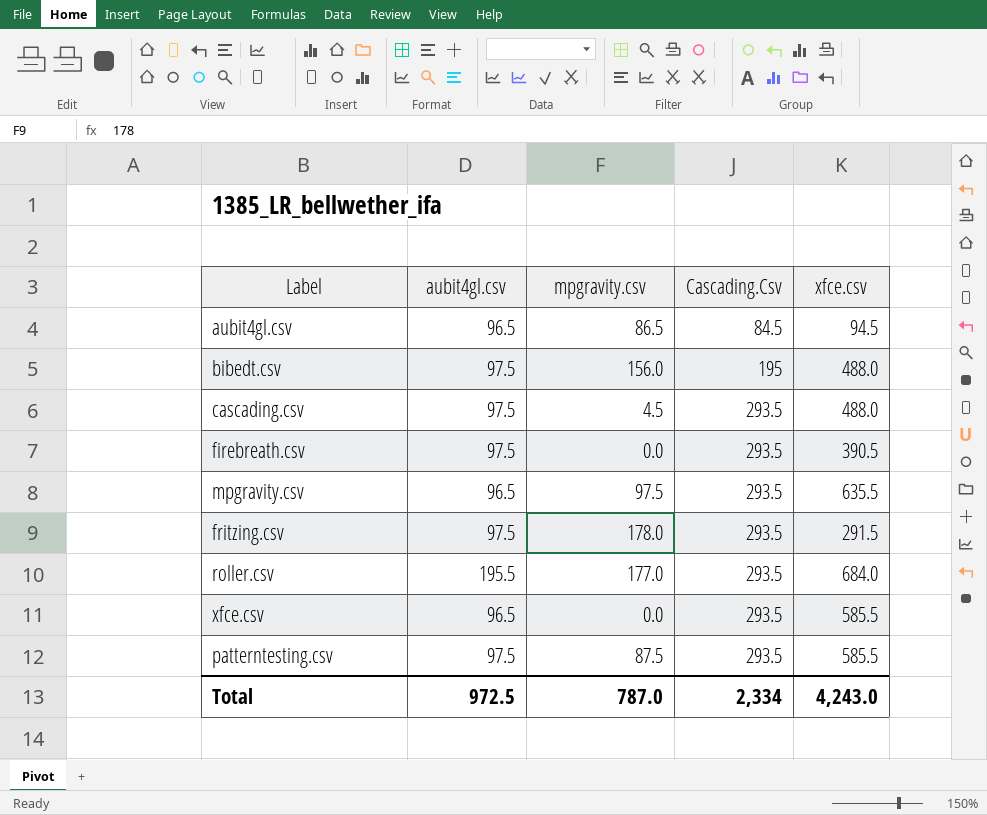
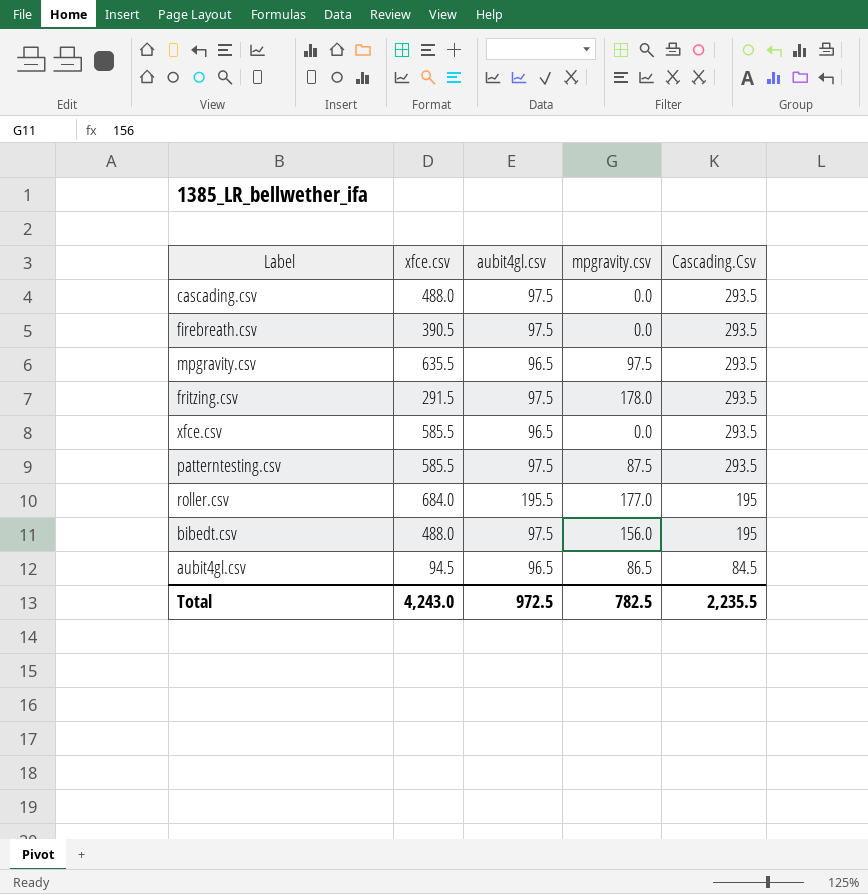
row order: Cascading.Csv ascending -> Cascading.Csv descending
column xfce.csv | position: 5 -> 2
cascading.csv | mpgravity.csv: 4.5 -> 0.0
roller.csv | Cascading.Csv: 293.5 -> 195
Total | mpgravity.csv: 787.0 -> 782.5
Total | Cascading.Csv: 2,334 -> 2,235.5

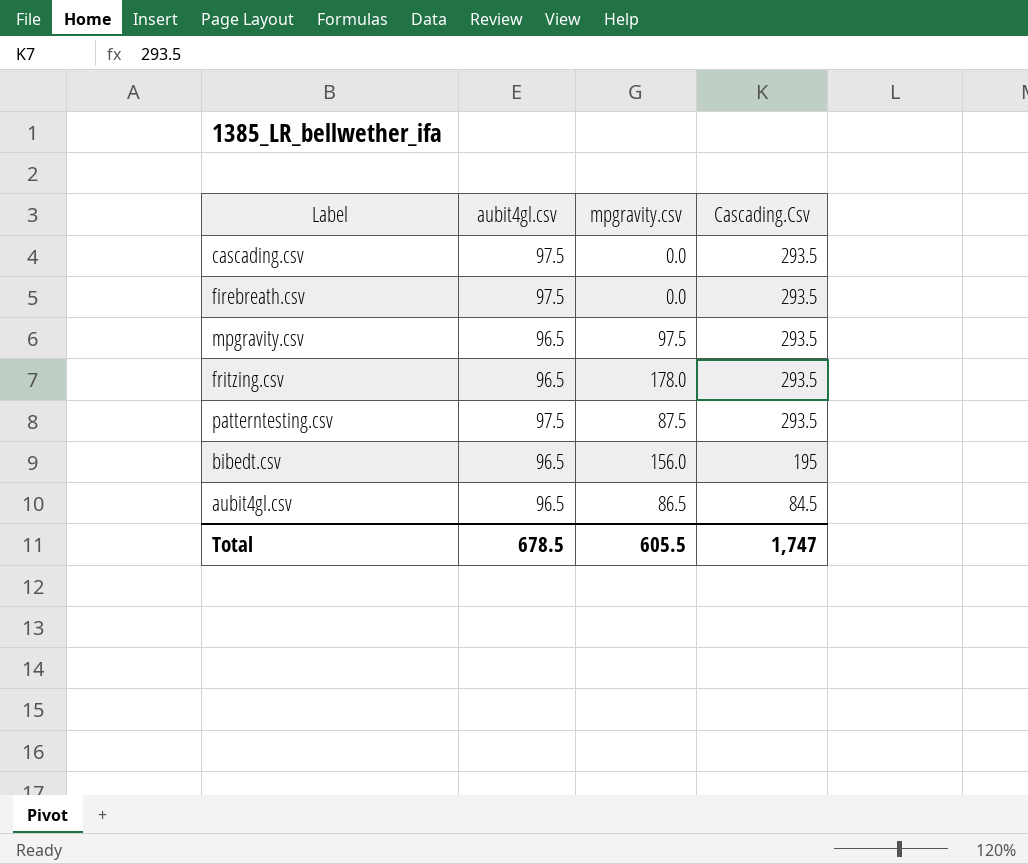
column xfce.csv | position: 2 -> none
row xfce.csv: 585.5 | 96.5 | 0.0 | 293.5 -> none
row roller.csv: 684.0 | 195.5 | 177.0 | 195 -> none
fritzing.csv | aubit4gl.csv: 97.5 -> 96.5
bibedt.csv | aubit4gl.csv: 97.5 -> 96.5
Total | aubit4gl.csv: 972.5 -> 678.5
Total | mpgravity.csv: 782.5 -> 605.5
Total | Cascading.Csv: 2,235.5 -> 1,747

